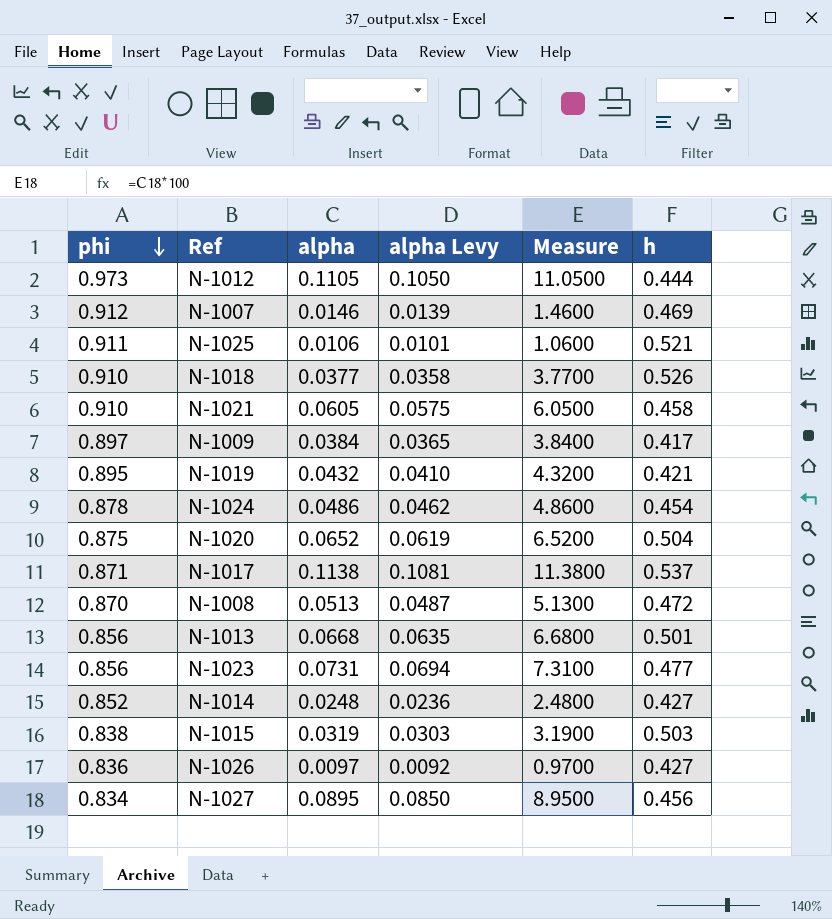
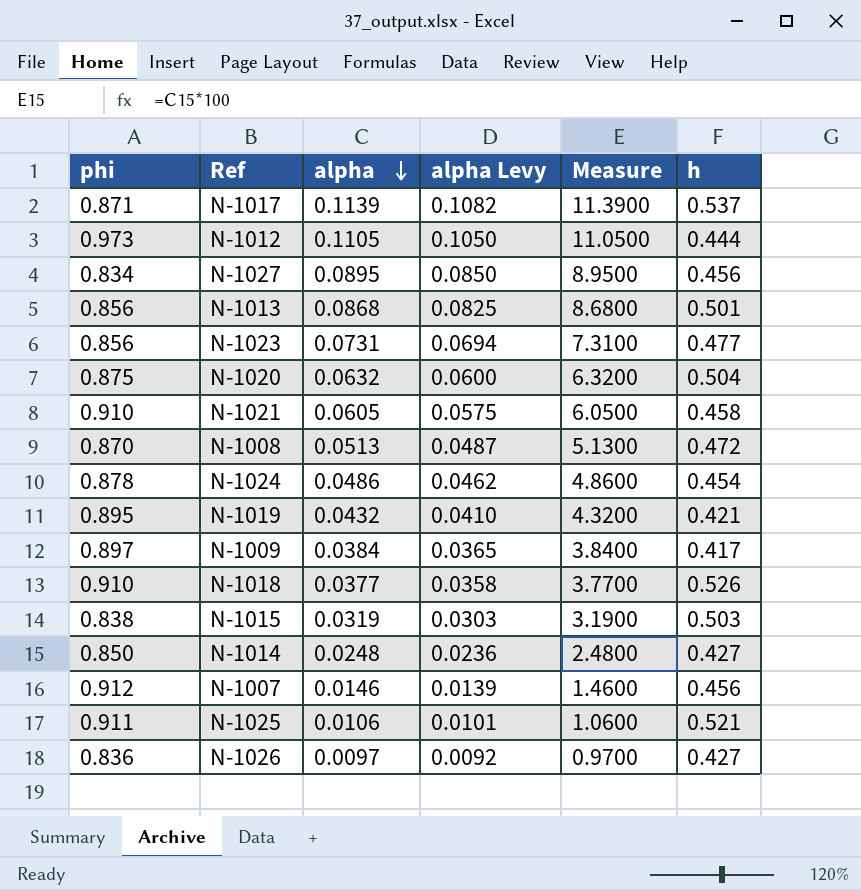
row order: phi descending -> alpha descending
N-1017 | alpha: 0.1138 -> 0.1139
N-1017 | alpha Levy: 0.1081 -> 0.1082
N-1017 | Measure: 11.3800 -> 11.3900
N-1013 | alpha: 0.0668 -> 0.0868
N-1013 | alpha Levy: 0.0635 -> 0.0825
N-1013 | Measure: 6.6800 -> 8.6800
N-1020 | alpha: 0.0652 -> 0.0632
N-1020 | alpha Levy: 0.0619 -> 0.0600
N-1020 | Measure: 6.5200 -> 6.3200
N-1014 | phi: 0.852 -> 0.850
N-1007 | h: 0.469 -> 0.456

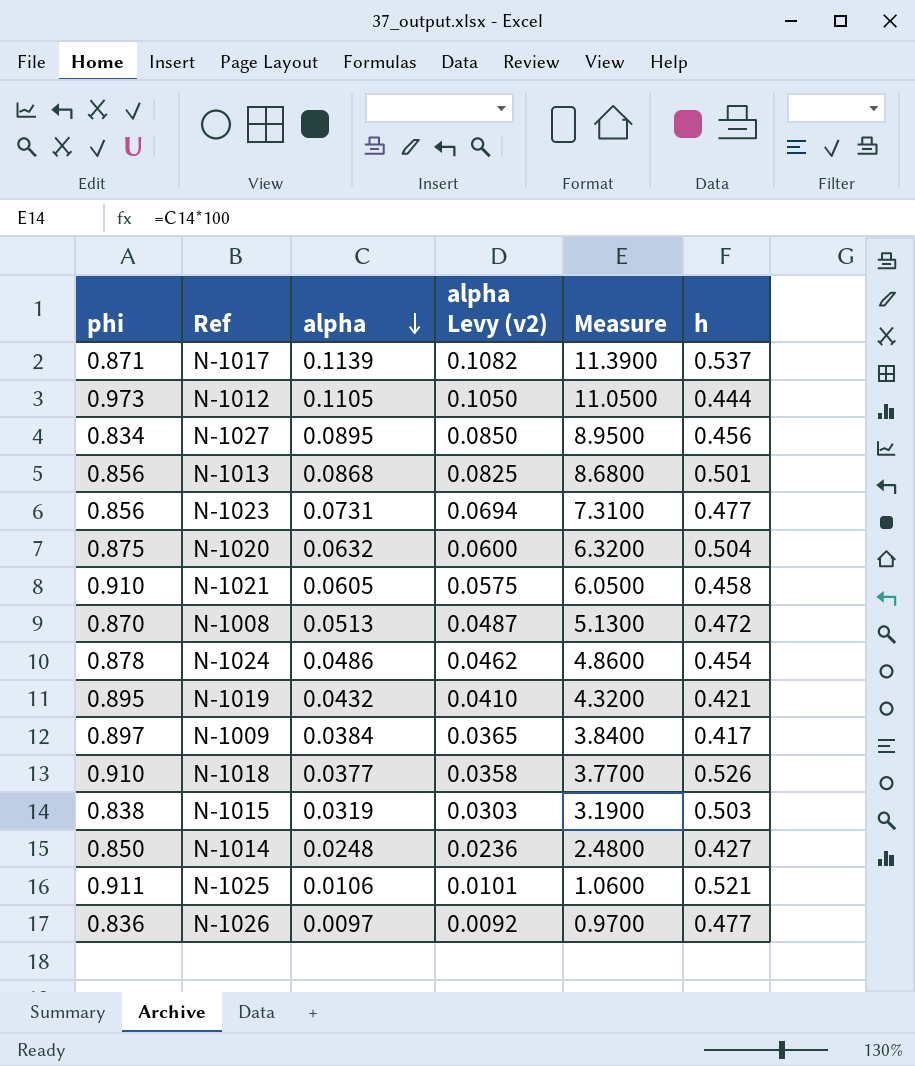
column name: alpha Levy -> alpha Levy (v2)
row N-1007: 0.912 | 0.0146 | 0.0139 | 1.4600 | 0.456 -> none
N-1026 | h: 0.427 -> 0.477

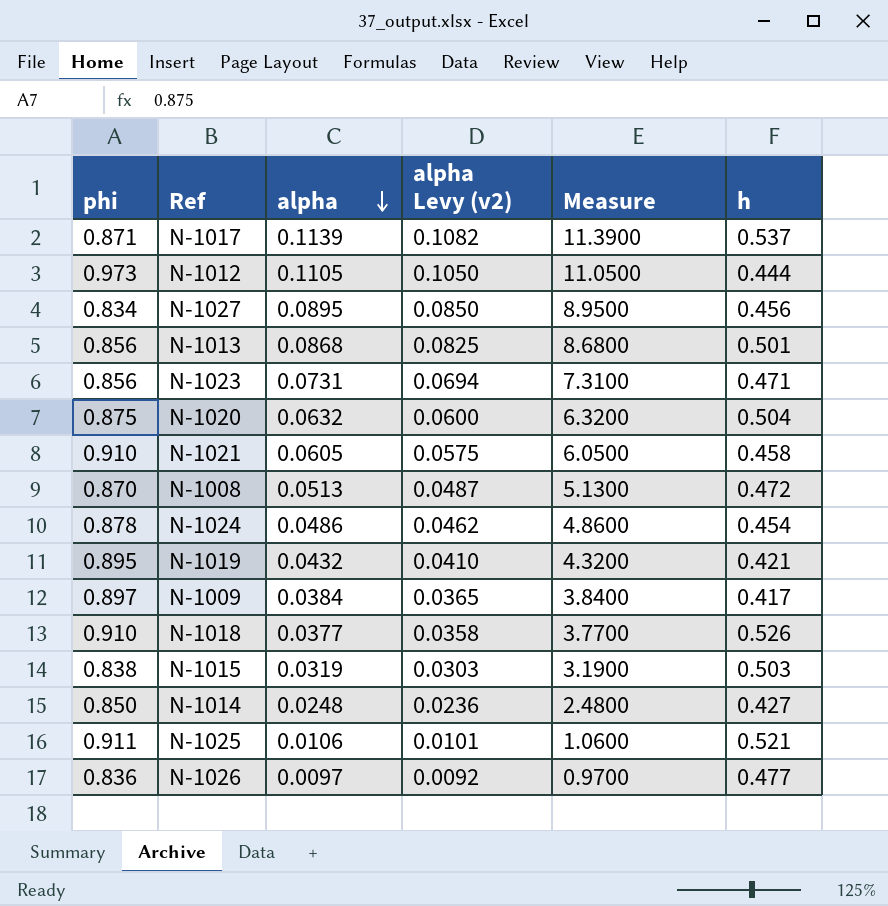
N-1023 | h: 0.477 -> 0.471

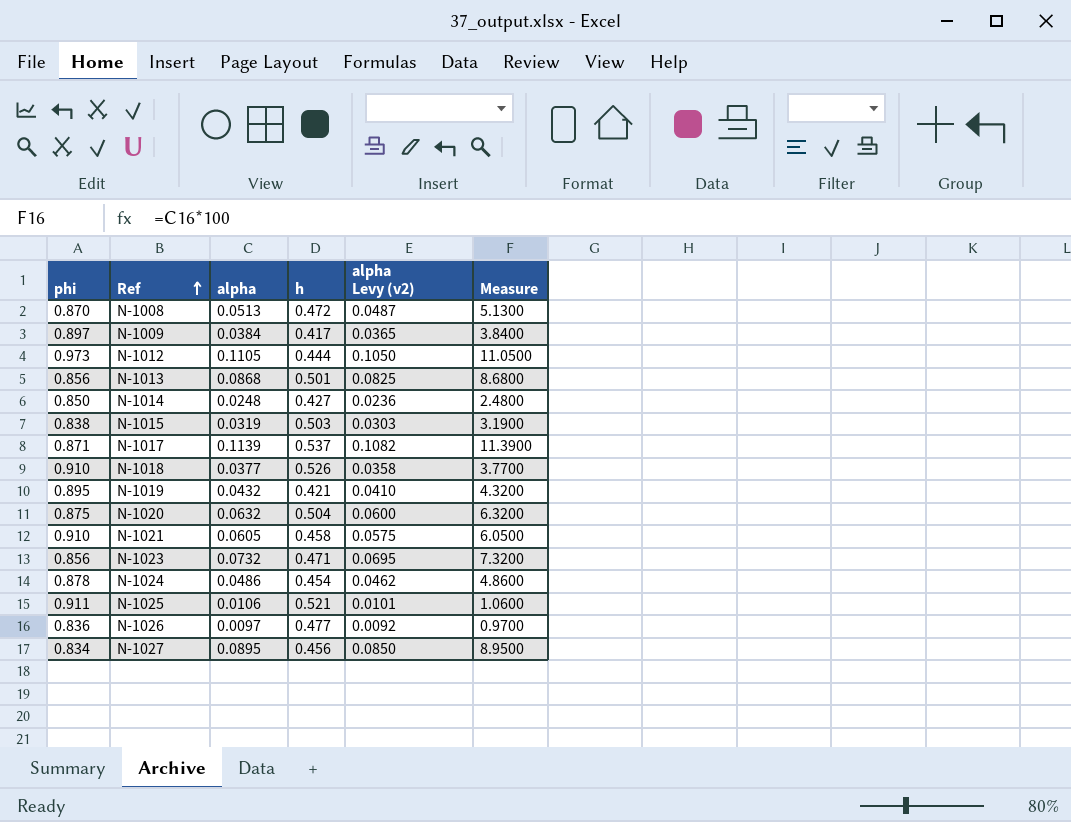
row order: alpha descending -> Ref ascending
column h | position: 6 -> 4
N-1023 | alpha: 0.0731 -> 0.0732
N-1023 | alpha Levy (v2): 0.0694 -> 0.0695
N-1023 | Measure: 7.3100 -> 7.3200

